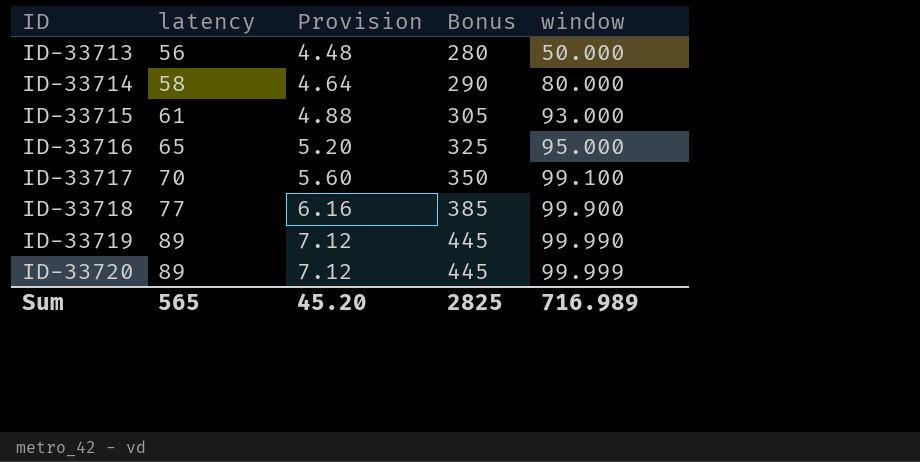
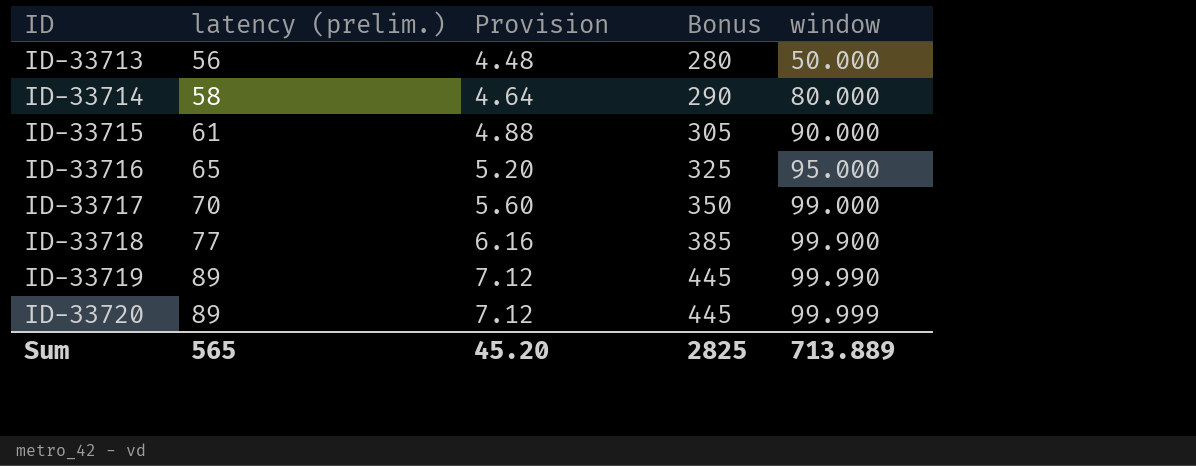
column name: latency -> latency (prelim.)
ID-33715 | window: 93.000 -> 90.000
ID-33717 | window: 99.100 -> 99.000
Sum | window: 716.989 -> 713.889

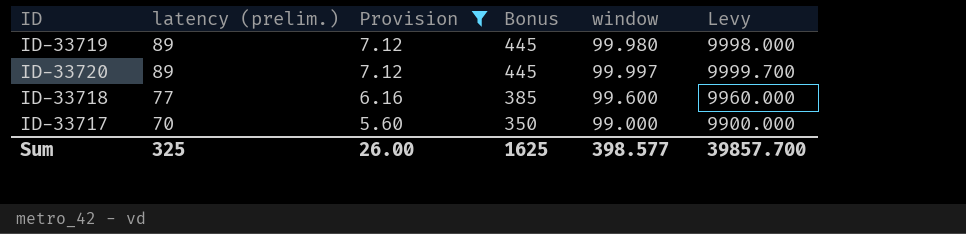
filter: none -> Provision >= 5.60
row order: ID ascending -> latency (prelim.) descending
column Levy | formula: none -> [window] * 100
ID-33719 | window: 99.990 -> 99.980
ID-33720 | window: 99.999 -> 99.997
ID-33718 | window: 99.900 -> 99.600
Sum | latency (prelim.): 565 -> 325
Sum | Provision: 45.20 -> 26.00
Sum | Bonus: 2825 -> 1625
Sum | window: 713.889 -> 398.577

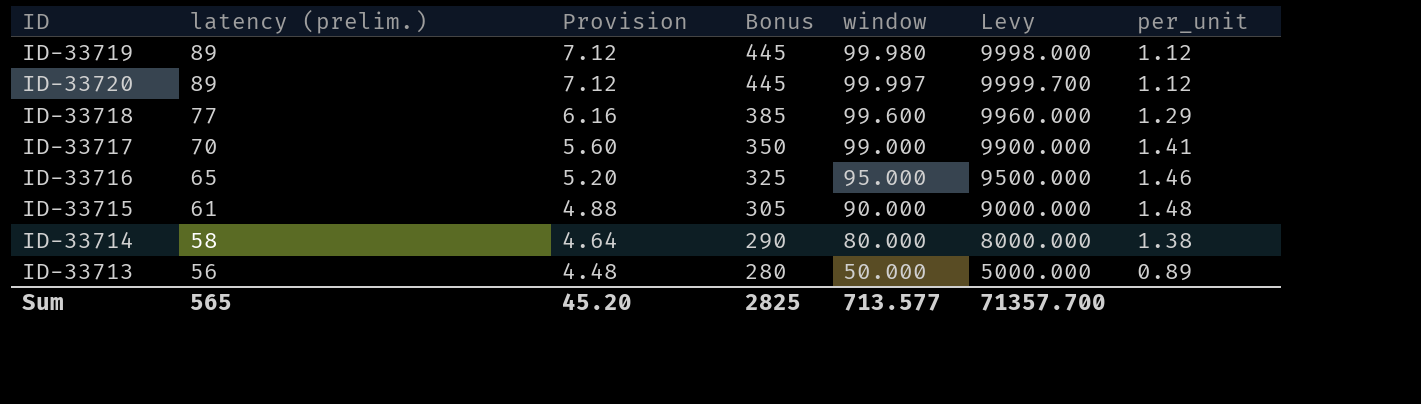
filter: Provision >= 5.60 -> none
column per_unit | formula: none -> [window] / [latency (prelim.)]
Sum | latency (prelim.): 325 -> 565
Sum | Provision: 26.00 -> 45.20
Sum | Bonus: 1625 -> 2825
Sum | window: 398.577 -> 713.577
Sum | Levy: 39857.700 -> 71357.700

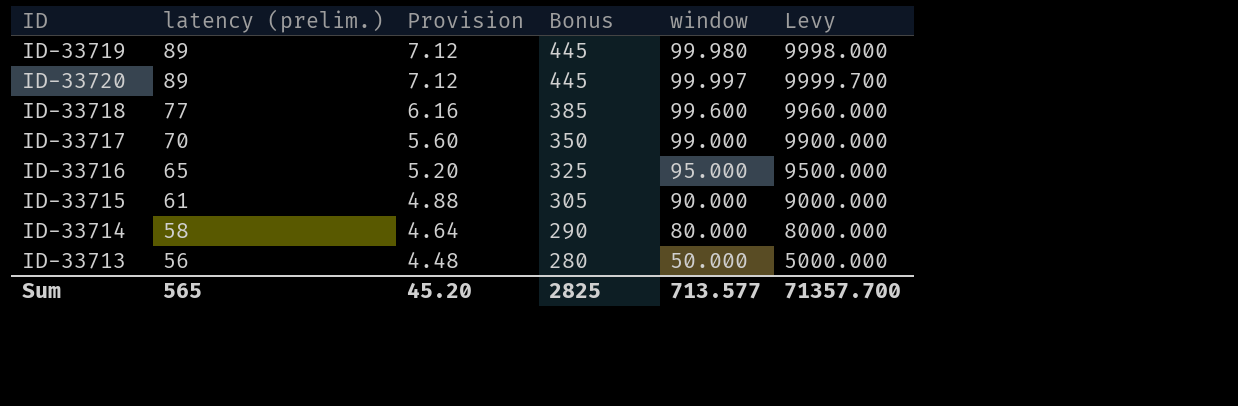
column per_unit | formula: [window] / [latency (prelim.)] -> none

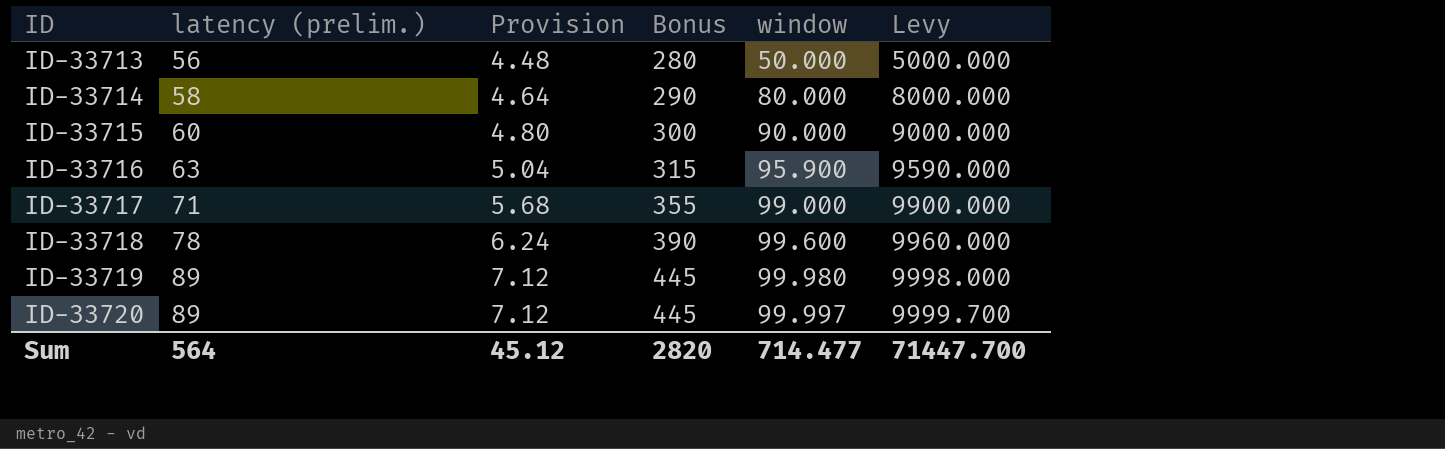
row order: latency (prelim.) descending -> ID ascending
ID-33715 | latency (prelim.): 61 -> 60
ID-33715 | Provision: 4.88 -> 4.80
ID-33715 | Bonus: 305 -> 300
ID-33716 | latency (prelim.): 65 -> 63
ID-33716 | Provision: 5.20 -> 5.04
ID-33716 | Bonus: 325 -> 315
ID-33716 | window: 95.000 -> 95.900
ID-33716 | Levy: 9500.000 -> 9590.000
ID-33717 | latency (prelim.): 70 -> 71
ID-33717 | Provision: 5.60 -> 5.68
ID-33717 | Bonus: 350 -> 355
ID-33718 | latency (prelim.): 77 -> 78
ID-33718 | Provision: 6.16 -> 6.24
ID-33718 | Bonus: 385 -> 390
Sum | latency (prelim.): 565 -> 564
Sum | Provision: 45.20 -> 45.12
Sum | Bonus: 2825 -> 2820
Sum | window: 713.577 -> 714.477
Sum | Levy: 71357.700 -> 71447.700

